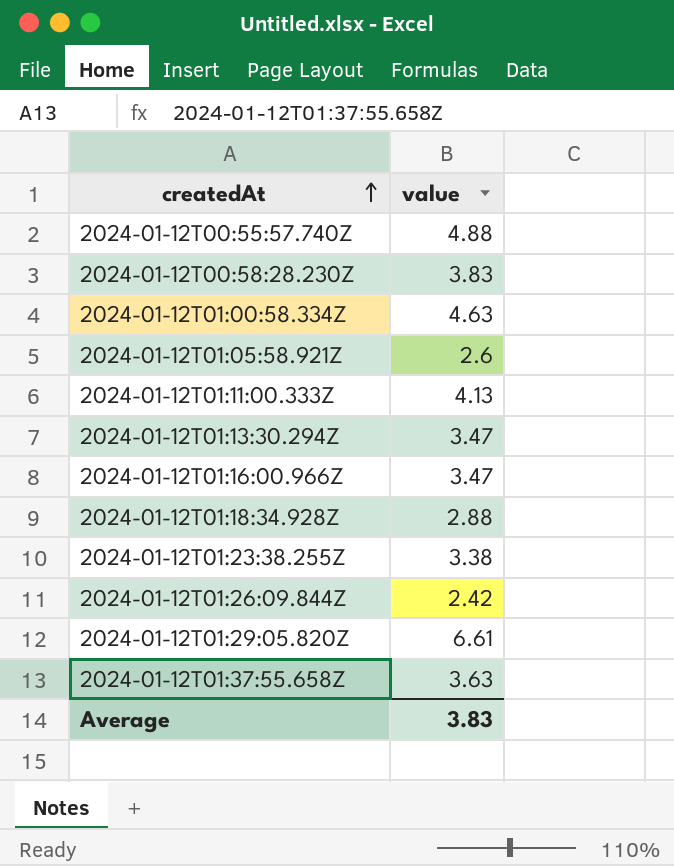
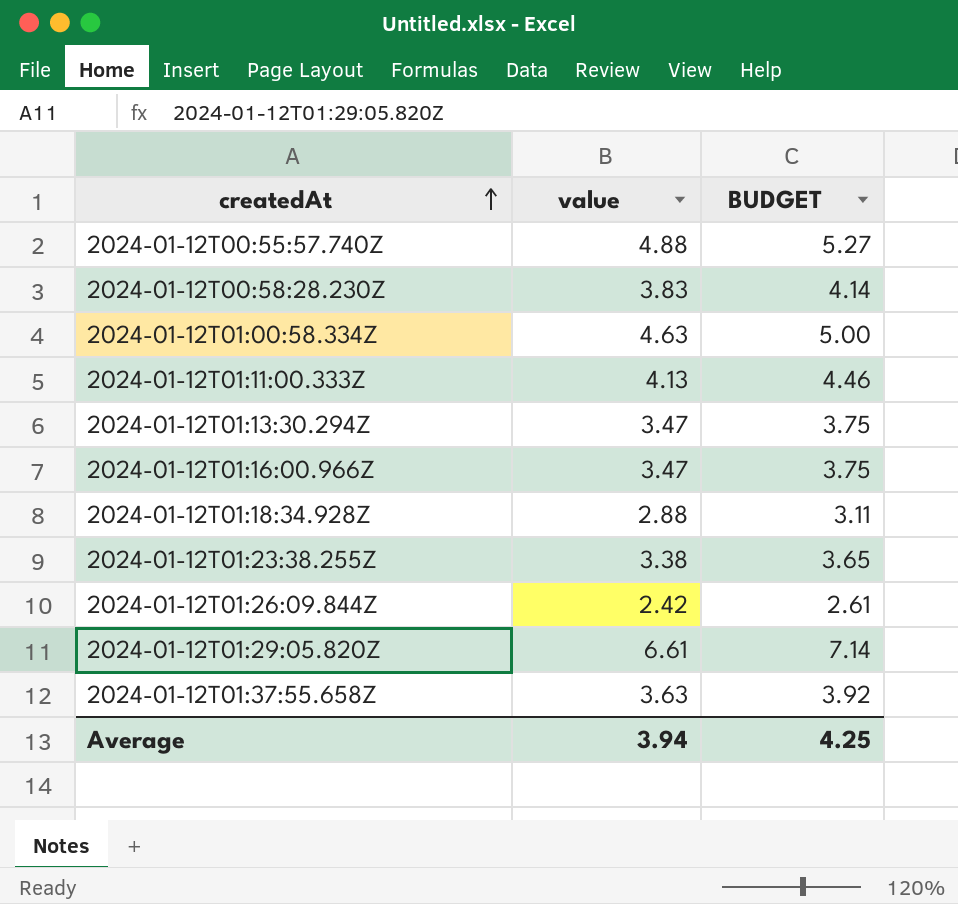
column BUDGET | formula: none -> [value] * 1.08
row 2024-01-12T01:05:58.921Z: 2.6 -> none
Average | value: 3.83 -> 3.94

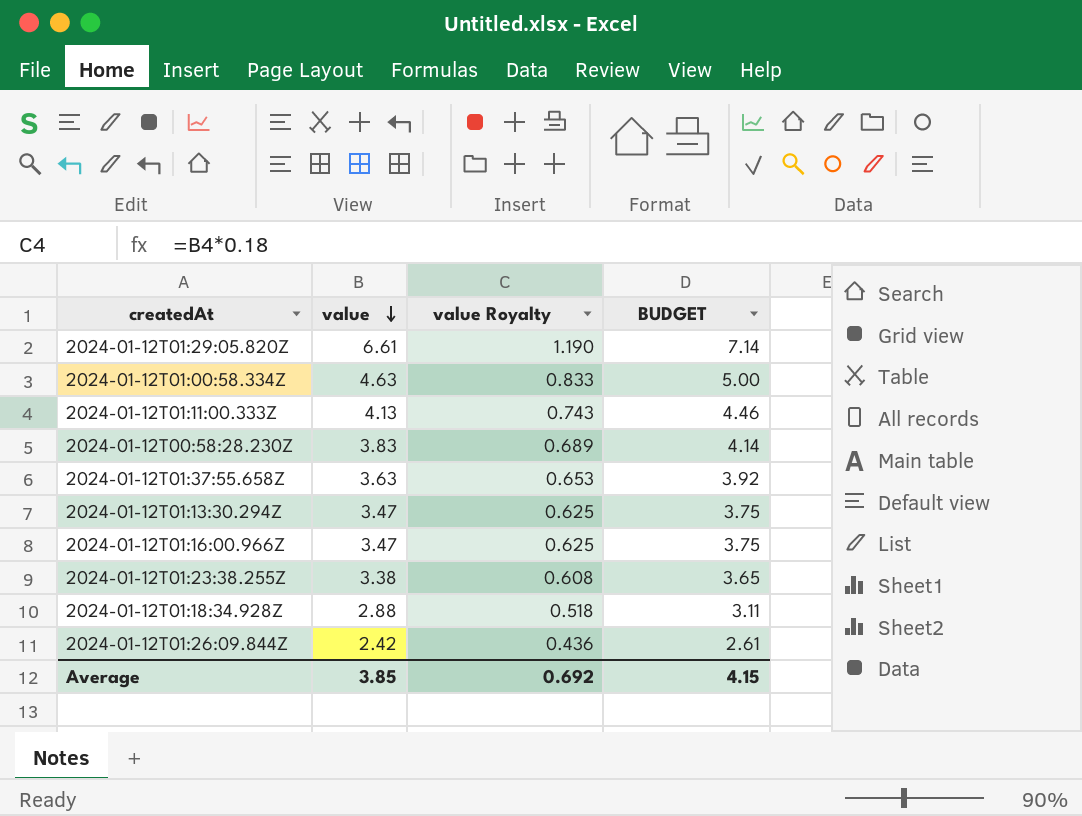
row order: createdAt ascending -> value descending
column value Royalty | formula: none -> [value] * 0.18
row 2024-01-12T00:55:57.740Z: 4.88 | 5.27 -> none
Average | value: 3.94 -> 3.85
Average | BUDGET: 4.25 -> 4.15

